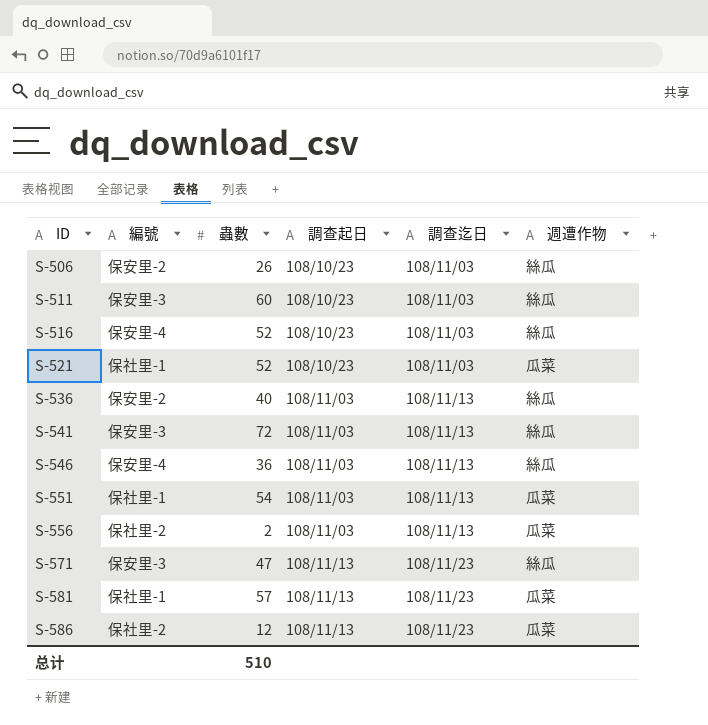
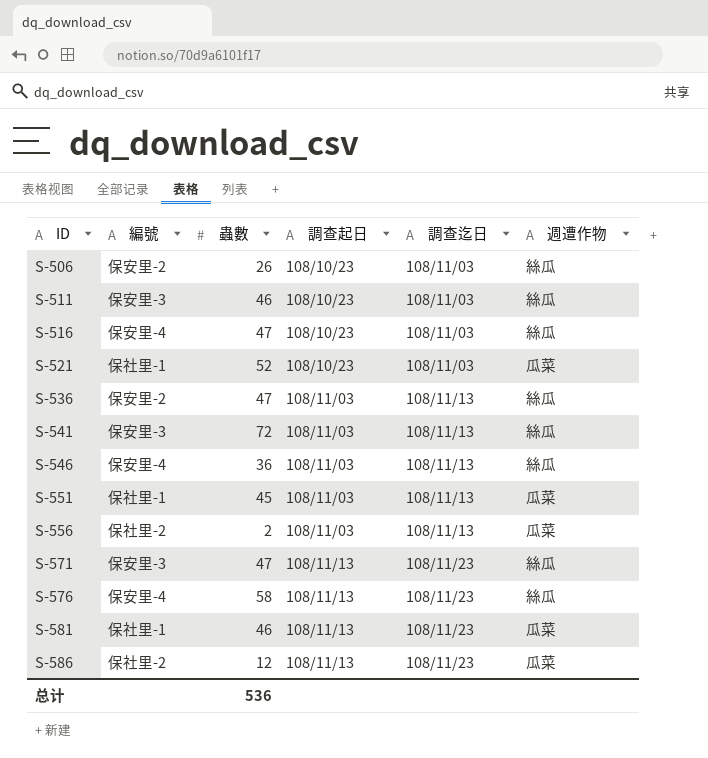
S-511 | 蟲數: 60 -> 46
S-516 | 蟲數: 52 -> 47
S-536 | 蟲數: 40 -> 47
S-551 | 蟲數: 54 -> 45
row S-576: none -> 保安里-4 | 58 | 108/11/13 | 108/11/23 | 絲瓜
S-581 | 蟲數: 57 -> 46
总计 | 蟲數: 510 -> 536

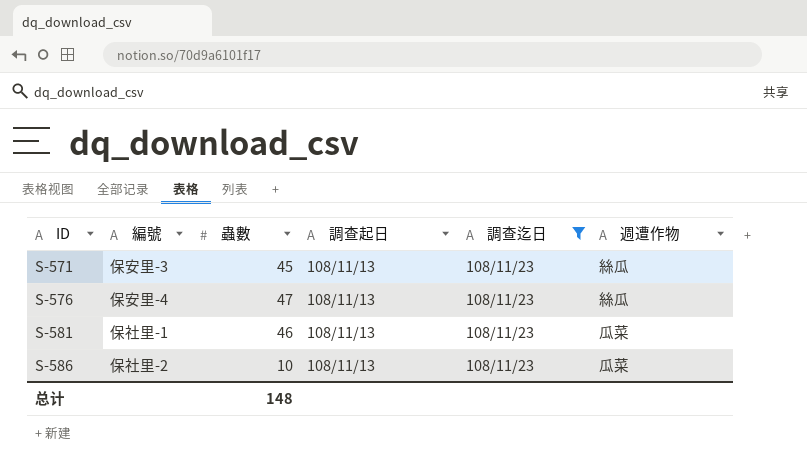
filter: none -> 調查迄日 = 108/11/23
S-571 | 蟲數: 47 -> 45
S-576 | 蟲數: 58 -> 47
S-586 | 蟲數: 12 -> 10
总计 | 蟲數: 536 -> 148

